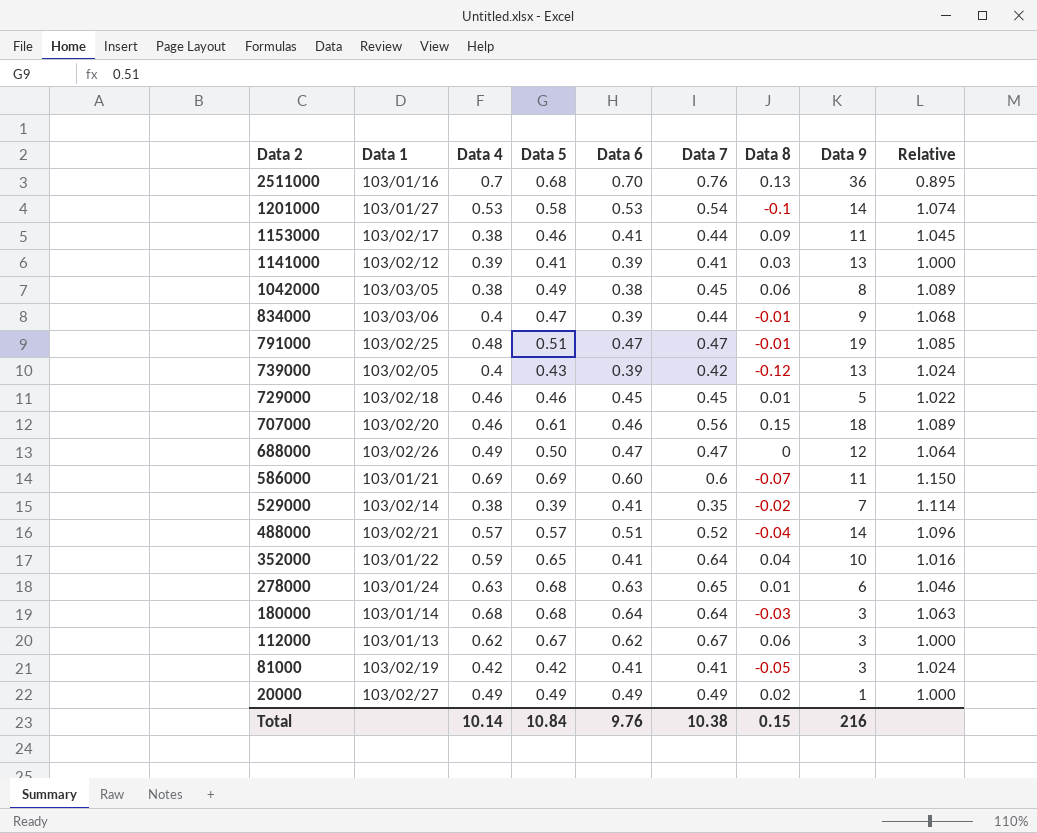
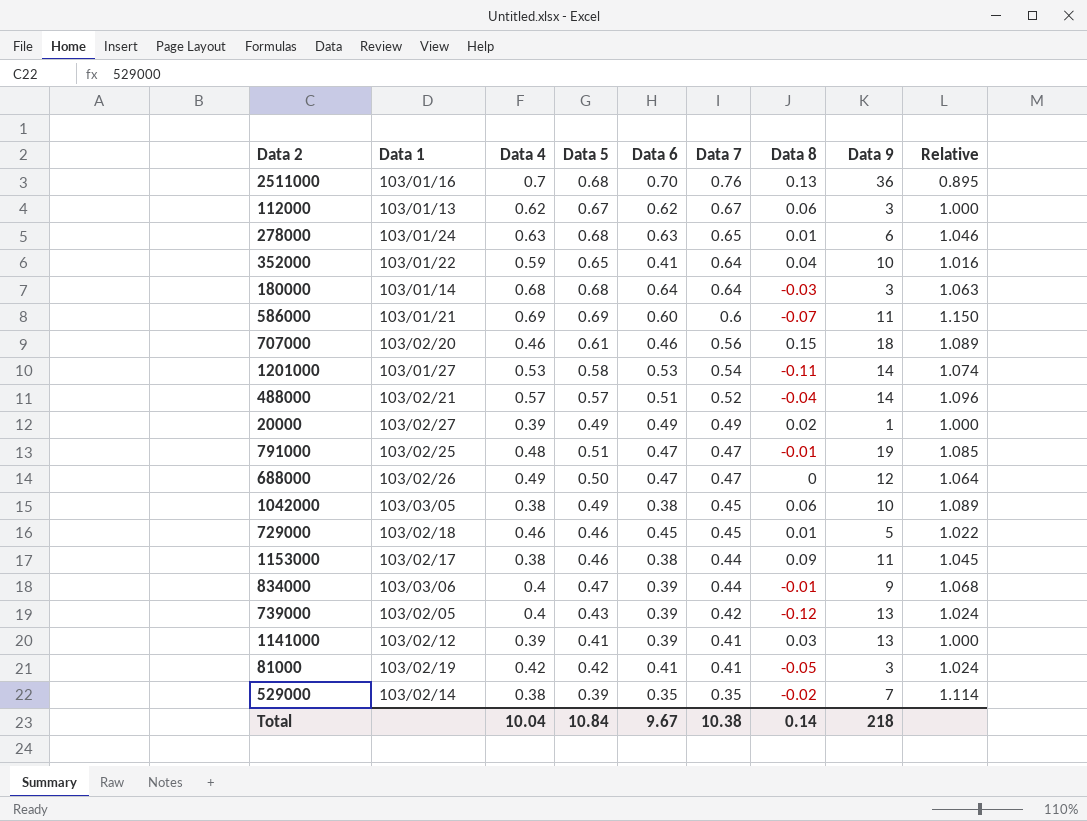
row order: Data 2 descending -> Data 7 descending
1201000 | Data 8: -0.1 -> -0.11
20000 | Data 4: 0.49 -> 0.39
1042000 | Data 9: 8 -> 10
1153000 | Data 6: 0.41 -> 0.38
529000 | Data 6: 0.41 -> 0.35
Total | Data 4: 10.14 -> 10.04
Total | Data 6: 9.76 -> 9.67
Total | Data 8: 0.15 -> 0.14
Total | Data 9: 216 -> 218

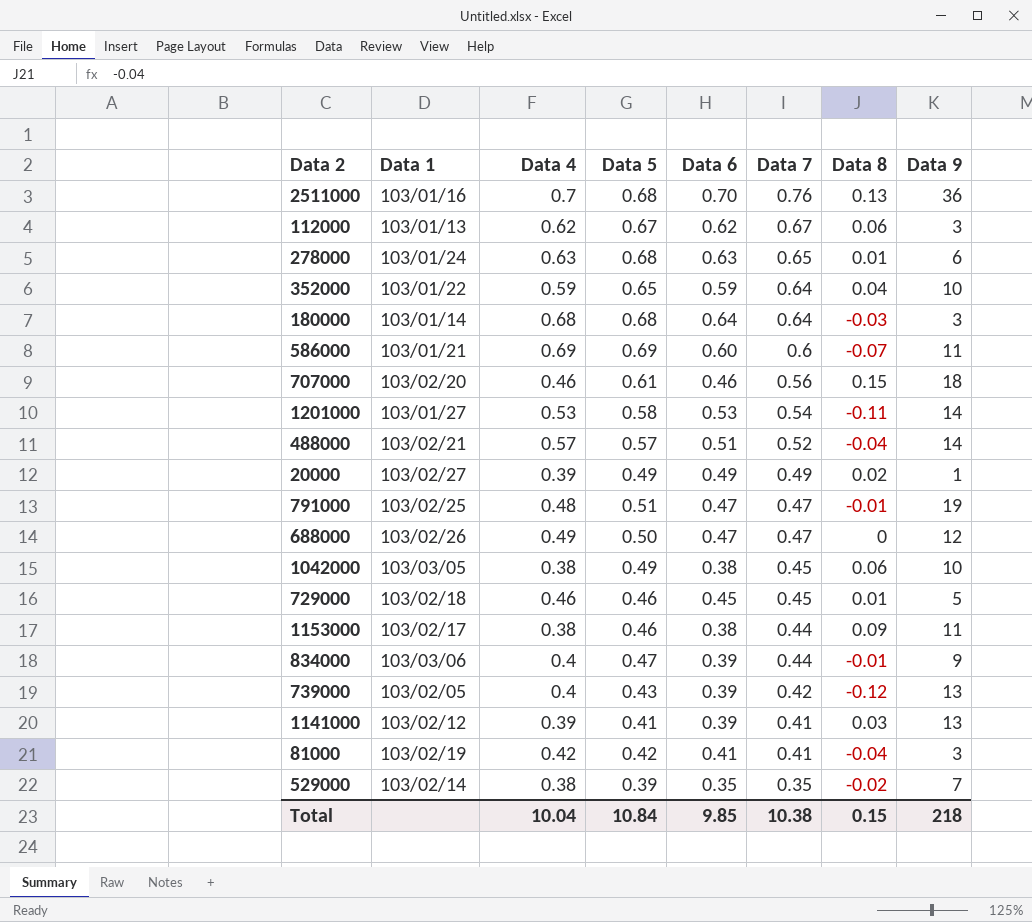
column Relative | formula: [Data 5] / [Data 7] -> none
352000 | Data 6: 0.41 -> 0.59
81000 | Data 8: -0.05 -> -0.04
Total | Data 6: 9.67 -> 9.85
Total | Data 8: 0.14 -> 0.15

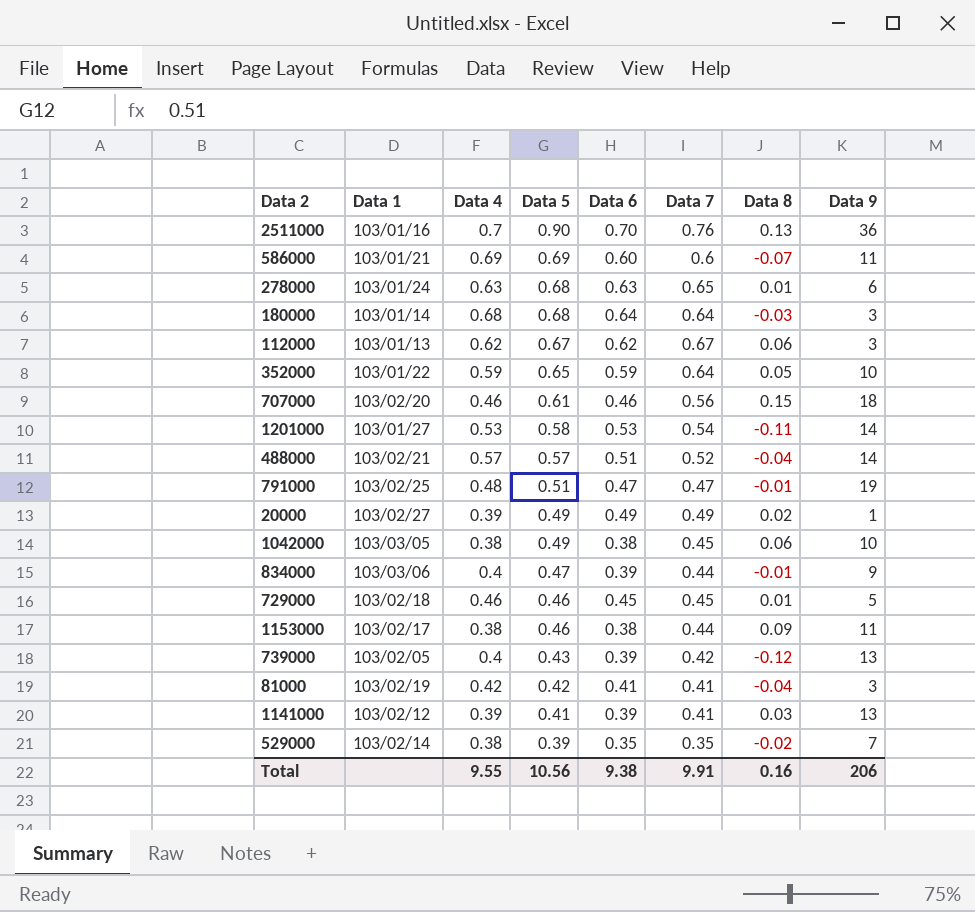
row order: Data 7 descending -> Data 5 descending
row 688000: 103/02/26 | 0.49 | 0.50 | 0.47 | 0.47 | 0 | 12 -> none
2511000 | Data 5: 0.68 -> 0.90
352000 | Data 8: 0.04 -> 0.05
Total | Data 4: 10.04 -> 9.55
Total | Data 5: 10.84 -> 10.56
Total | Data 6: 9.85 -> 9.38
Total | Data 7: 10.38 -> 9.91
Total | Data 8: 0.15 -> 0.16
Total | Data 9: 218 -> 206

